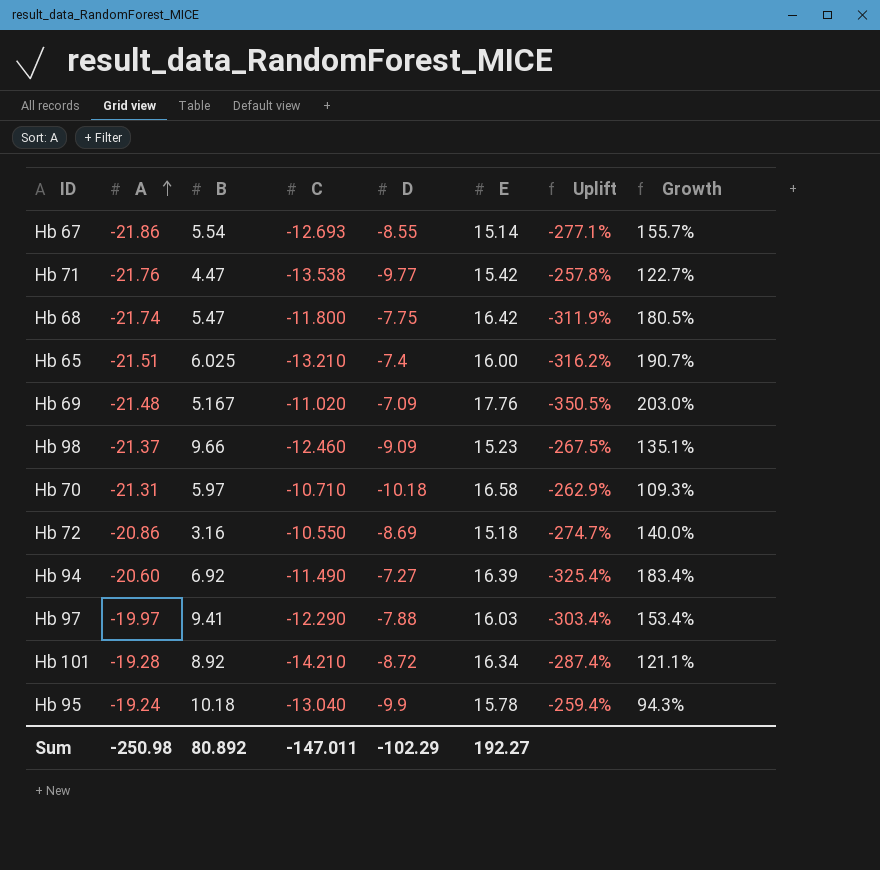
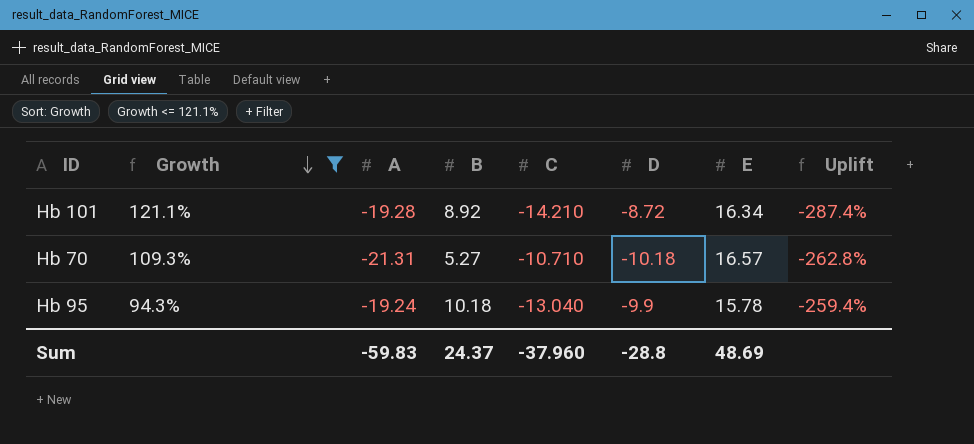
filter: none -> Growth <= 121.1%
row order: A ascending -> Growth descending
column Growth | position: 8 -> 2
Hb 70 | B: 5.97 -> 5.27
Hb 70 | E: 16.58 -> 16.57
Hb 70 | Uplift: -262.9% -> -262.8%
Sum | A: -250.98 -> -59.83
Sum | B: 80.892 -> 24.37
Sum | C: -147.011 -> -37.960
Sum | D: -102.29 -> -28.8
Sum | E: 192.27 -> 48.69

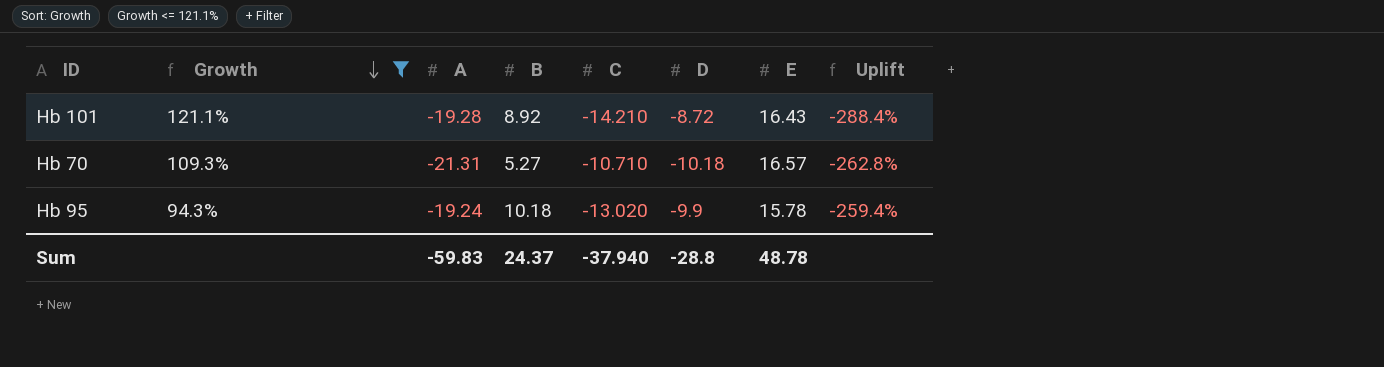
Hb 101 | E: 16.34 -> 16.43
Hb 101 | Uplift: -287.4% -> -288.4%
Hb 95 | C: -13.040 -> -13.020
Sum | C: -37.960 -> -37.940
Sum | E: 48.69 -> 48.78

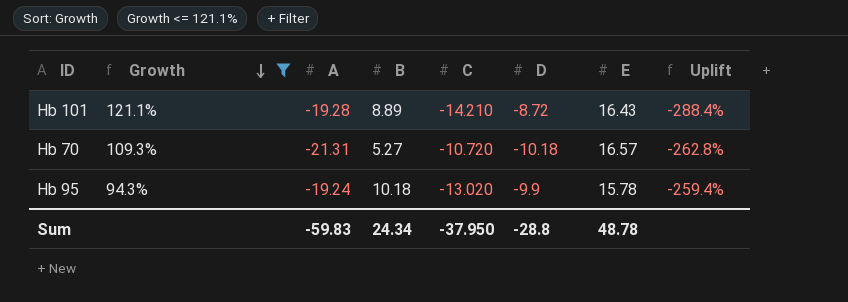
Hb 101 | B: 8.92 -> 8.89
Hb 70 | C: -10.710 -> -10.720
Sum | B: 24.37 -> 24.34
Sum | C: -37.940 -> -37.950

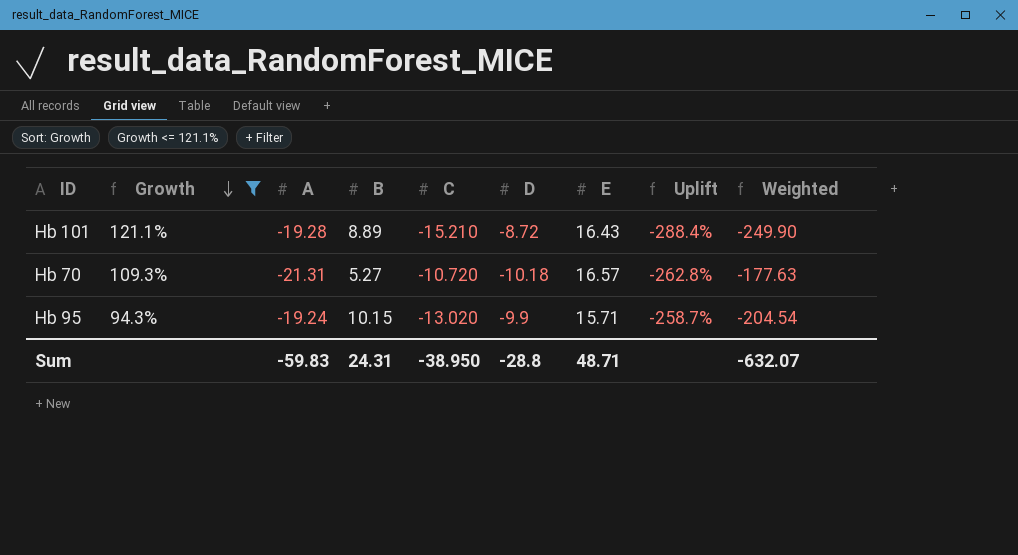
column Weighted | formula: none -> [C] * [E]
Hb 101 | C: -14.210 -> -15.210
Hb 95 | B: 10.18 -> 10.15
Hb 95 | E: 15.78 -> 15.71
Hb 95 | Uplift: -259.4% -> -258.7%
Sum | B: 24.34 -> 24.31
Sum | C: -37.950 -> -38.950
Sum | E: 48.78 -> 48.71

